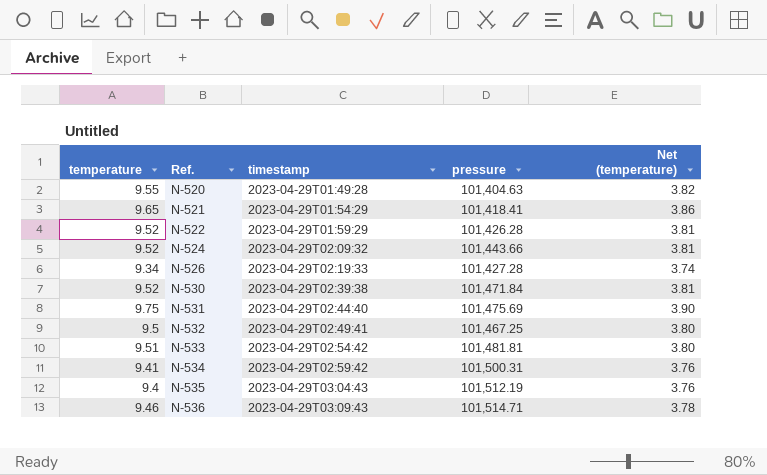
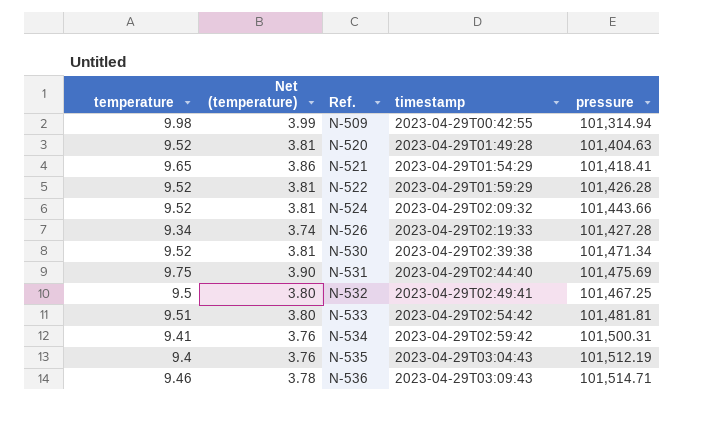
column Net (temperature) | position: 5 -> 2
row N-509: none -> 9.98 | 3.99 | 2023-04-29T00:42:55 | 101,314.94
N-520 | temperature: 9.55 -> 9.52
N-520 | Net (temperature): 3.82 -> 3.81
N-530 | pressure: 101,471.84 -> 101,471.34

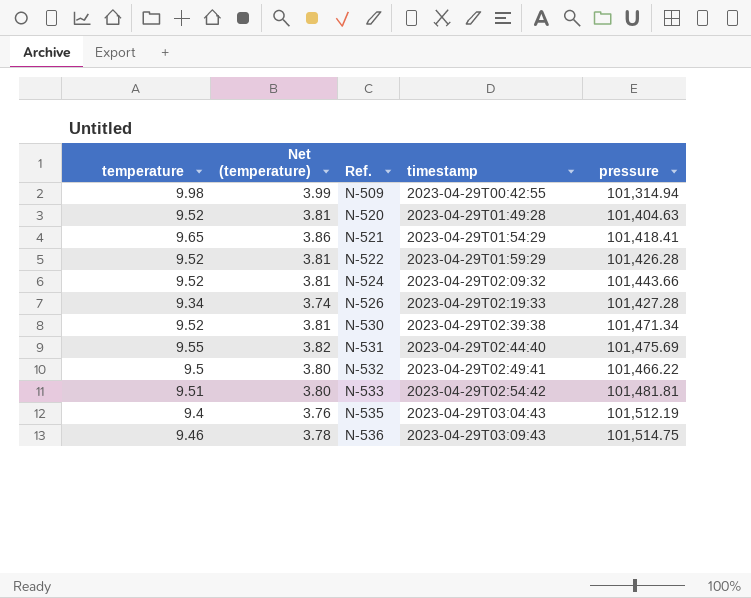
row N-534: 9.41 | 3.76 | 2023-04-29T02:59:42 | 101,500.31 -> none
N-531 | temperature: 9.75 -> 9.55
N-531 | Net (temperature): 3.90 -> 3.82
N-532 | pressure: 101,467.25 -> 101,466.22
N-536 | pressure: 101,514.71 -> 101,514.75

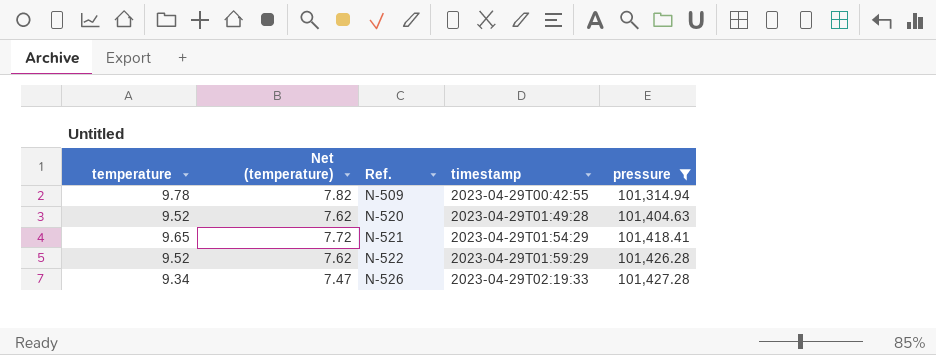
filter: none -> pressure <= 101,427.28
column Net (temperature) | formula: [temperature] * 0.4 -> [temperature] * 0.8
N-509 | temperature: 9.98 -> 9.78

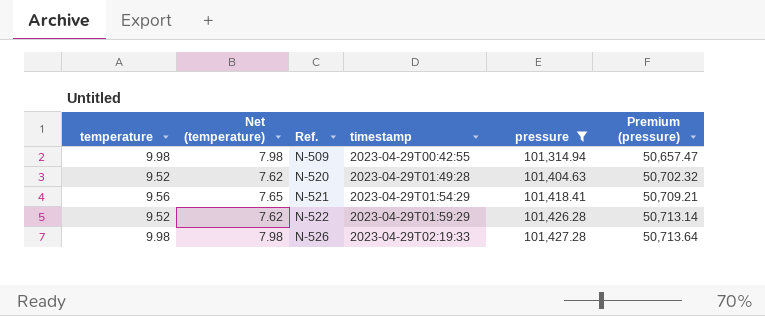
column Premium (pressure) | formula: none -> [pressure] * 0.5
N-509 | temperature: 9.78 -> 9.98
N-509 | Net (temperature): 7.82 -> 7.98
N-521 | temperature: 9.65 -> 9.56
N-521 | Net (temperature): 7.72 -> 7.65
N-526 | temperature: 9.34 -> 9.98
N-526 | Net (temperature): 7.47 -> 7.98

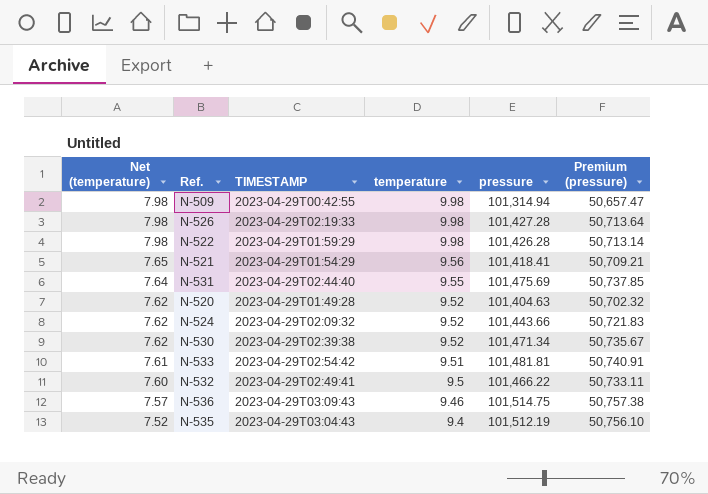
filter: pressure <= 101,427.28 -> none
row order: Ref. ascending -> Net (temperature) descending
column name: timestamp -> TIMESTAMP
column temperature | position: 1 -> 4
N-522 | Net (temperature): 7.62 -> 7.98
N-522 | temperature: 9.52 -> 9.98

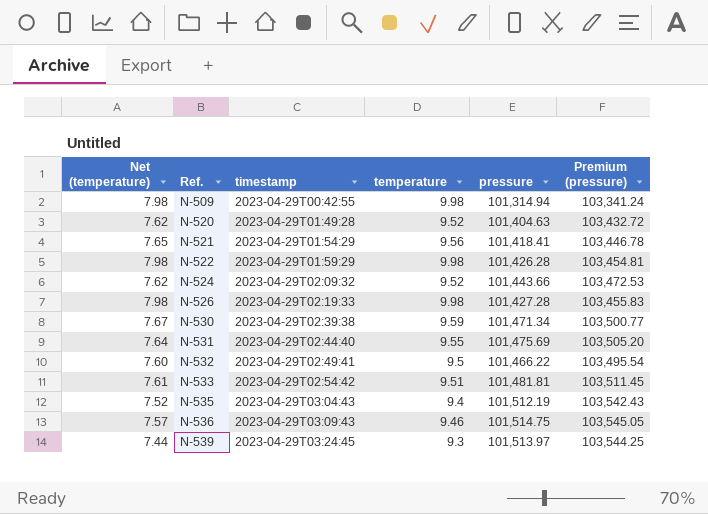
row order: Net (temperature) descending -> Ref. ascending
column name: TIMESTAMP -> timestamp
column Premium (pressure) | formula: [pressure] * 0.5 -> [pressure] * 1.02
N-530 | Net (temperature): 7.62 -> 7.67
N-530 | temperature: 9.52 -> 9.59
row N-539: none -> 7.44 | 2023-04-29T03:24:45 | 9.3 | 101,513.97 | 103,544.25

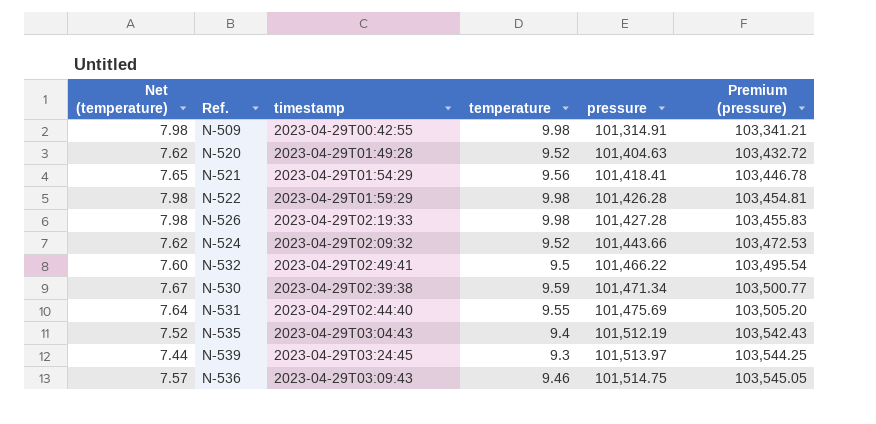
row order: Ref. ascending -> pressure ascending
row N-533: 7.61 | 2023-04-29T02:54:42 | 9.51 | 101,481.81 | 103,511.45 -> none
N-509 | pressure: 101,314.94 -> 101,314.91
N-509 | Premium (pressure): 103,341.24 -> 103,341.21

